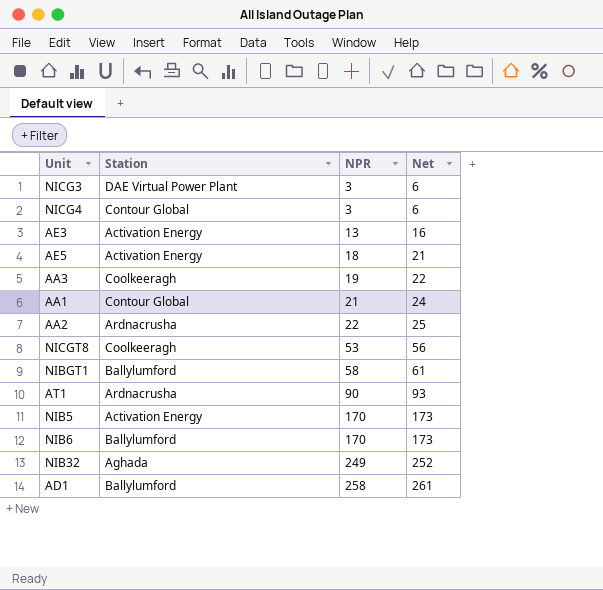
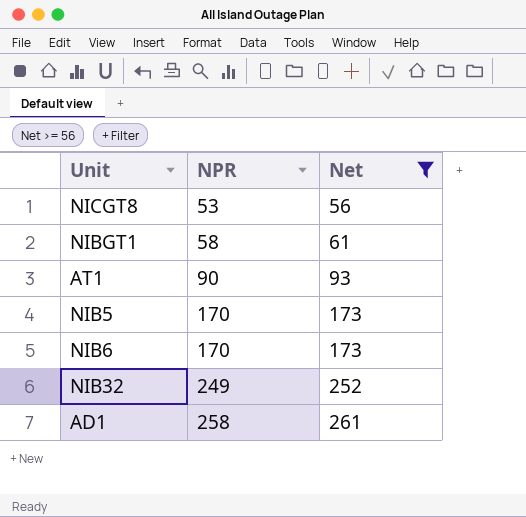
filter: none -> Net >= 56
column Station | position: 2 -> none

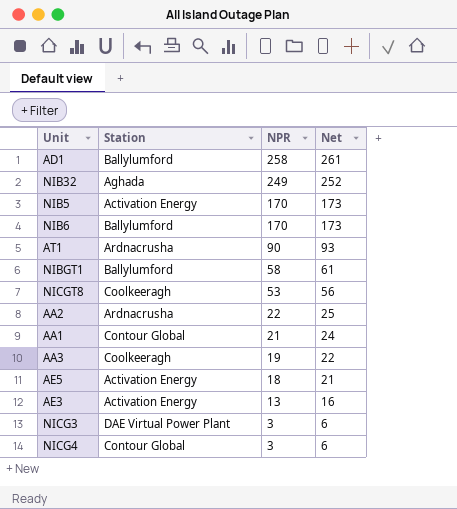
filter: Net >= 56 -> none
row order: NPR ascending -> NPR descending
column Station | position: none -> 2

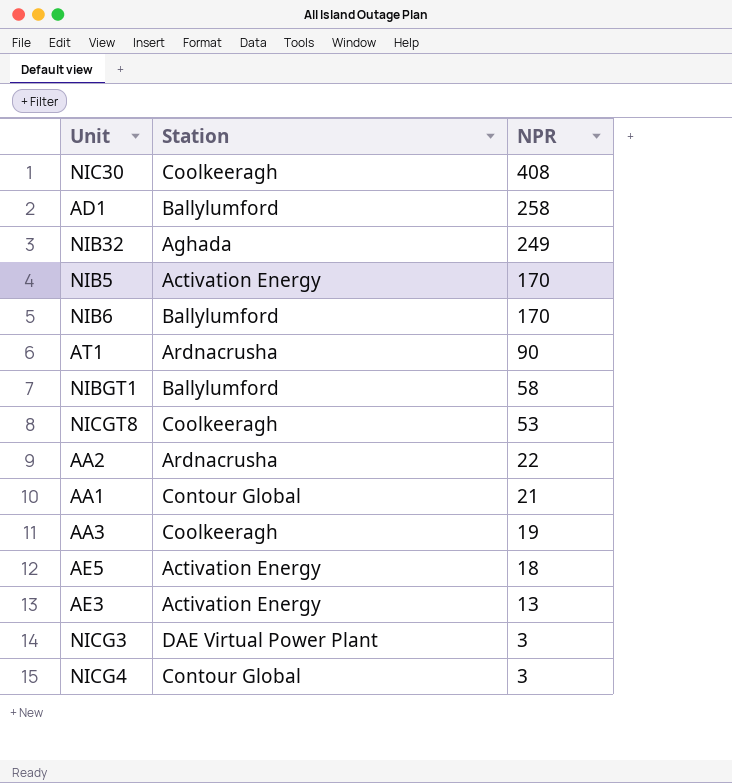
column Net | formula: [NPR] + 3 -> none
row NIC30: none -> Coolkeeragh | 408

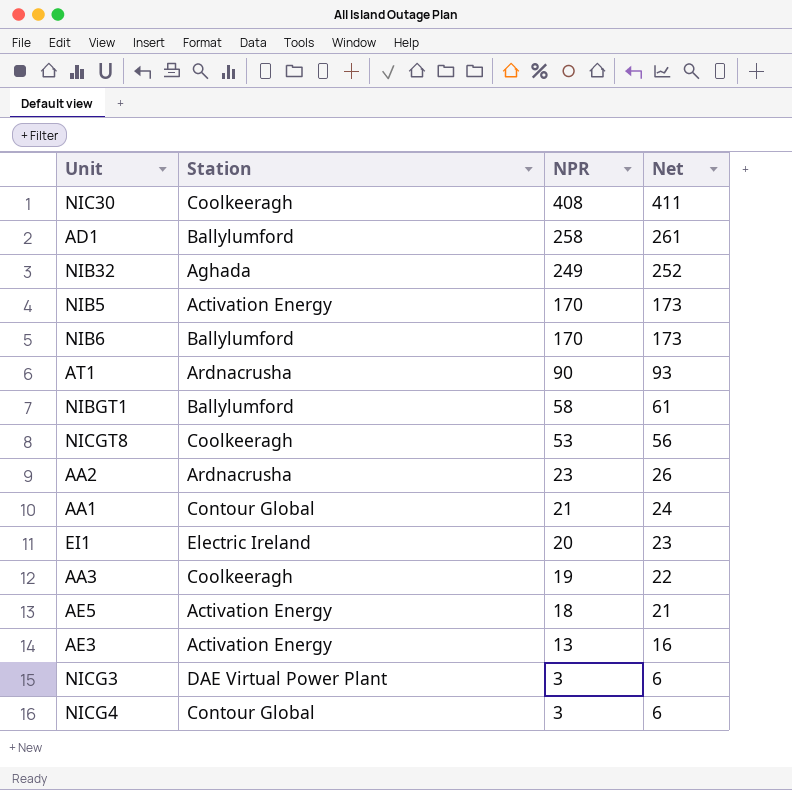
column Net | formula: none -> [NPR] + 3
AA2 | NPR: 22 -> 23
row EI1: none -> Electric Ireland | 20 | 23

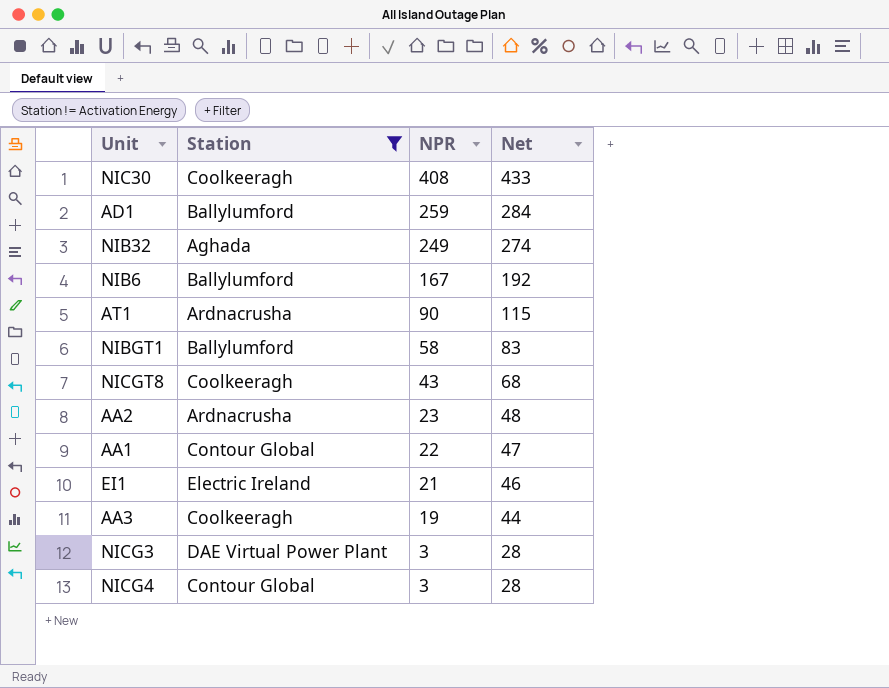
filter: none -> Station != Activation Energy
column Net | formula: [NPR] + 3 -> [NPR] + 25
AD1 | NPR: 258 -> 259
NIB6 | NPR: 170 -> 167
NICGT8 | NPR: 53 -> 43
AA1 | NPR: 21 -> 22
EI1 | NPR: 20 -> 21

